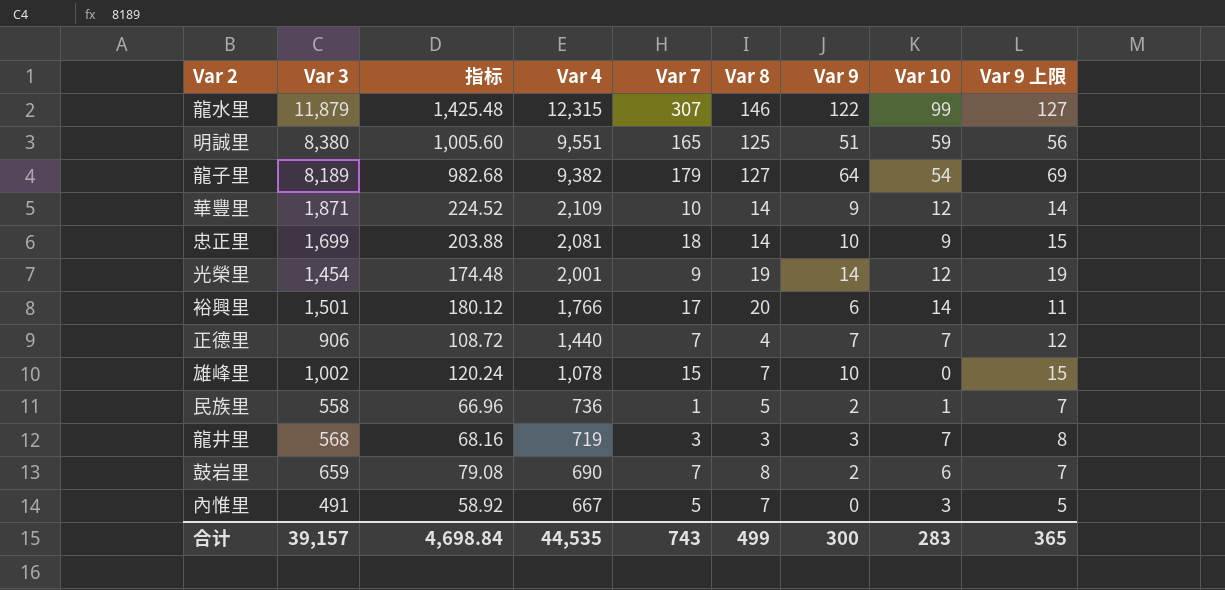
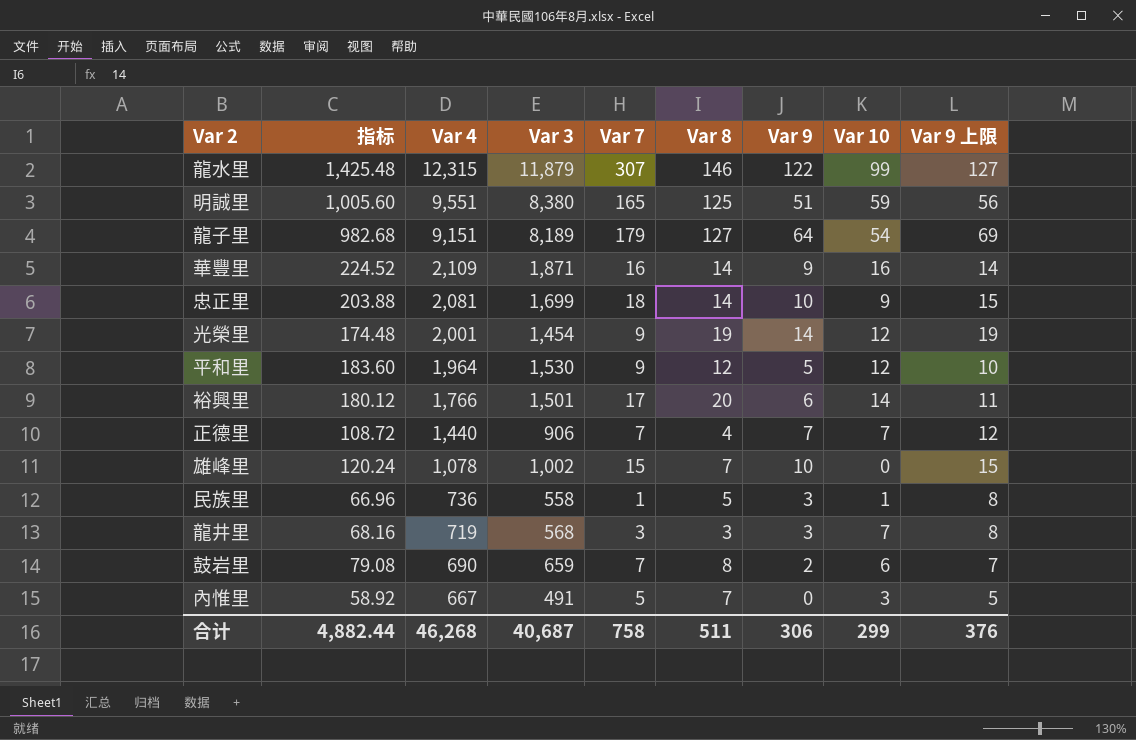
column Var 3 | position: 2 -> 4
龍子里 | Var 4: 9,382 -> 9,151
華豐里 | Var 7: 10 -> 16
華豐里 | Var 10: 12 -> 16
row 平和里: none -> 183.60 | 1,964 | 1,530 | 9 | 12 | 5 | 12 | 10
民族里 | Var 9: 2 -> 3
民族里 | Var 9 上限: 7 -> 8
合计 | 指标: 4,698.84 -> 4,882.44
合计 | Var 4: 44,535 -> 46,268
合计 | Var 3: 39,157 -> 40,687
合计 | Var 7: 743 -> 758
合计 | Var 8: 499 -> 511
合计 | Var 9: 300 -> 306
合计 | Var 10: 283 -> 299
合计 | Var 9 上限: 365 -> 376

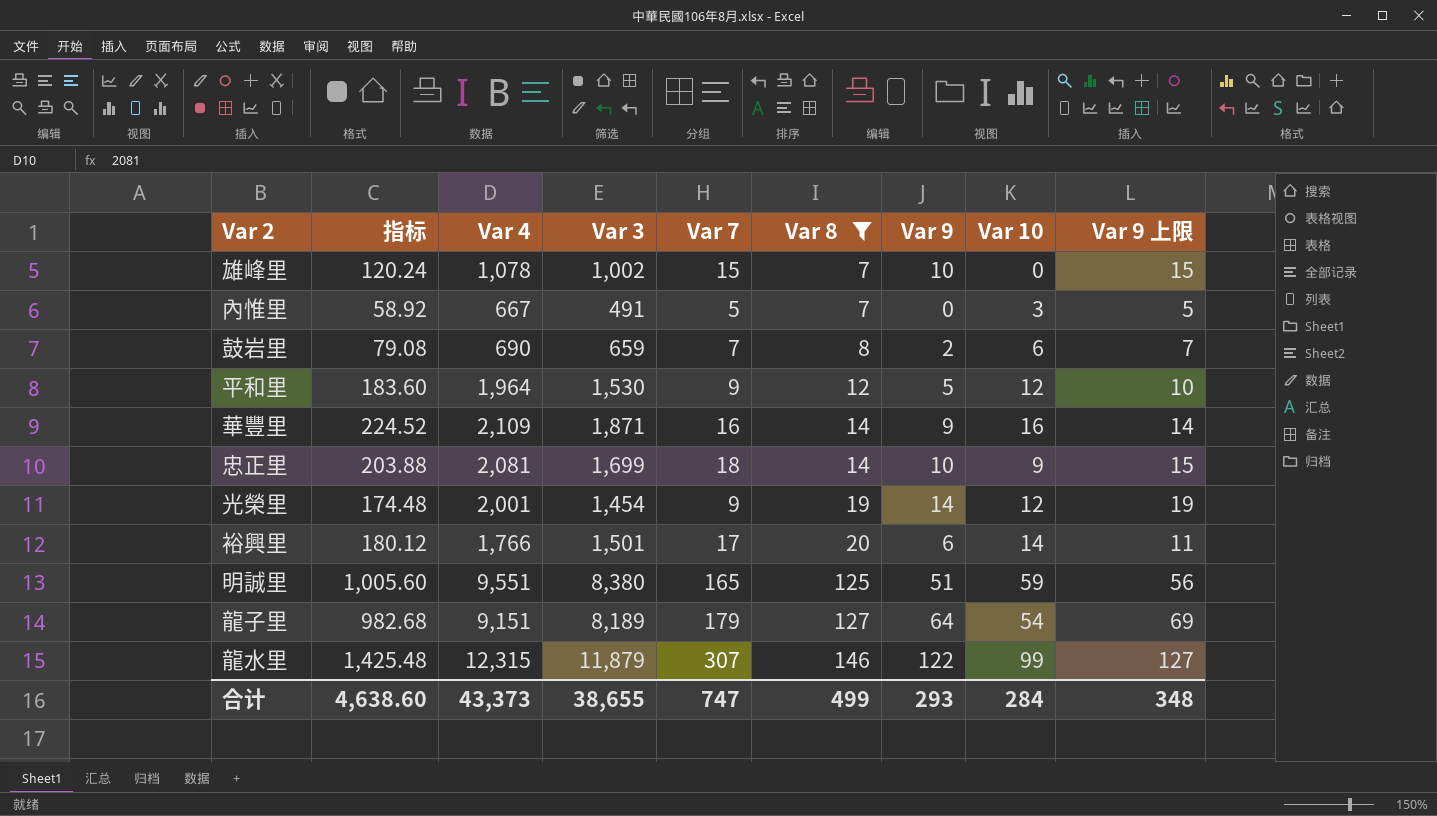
filter: none -> Var 8 >= 7
row order: Var 4 descending -> Var 8 ascending
合计 | 指标: 4,882.44 -> 4,638.60
合计 | Var 4: 46,268 -> 43,373
合计 | Var 3: 40,687 -> 38,655
合计 | Var 7: 758 -> 747
合计 | Var 8: 511 -> 499
合计 | Var 9: 306 -> 293
合计 | Var 10: 299 -> 284
合计 | Var 9 上限: 376 -> 348

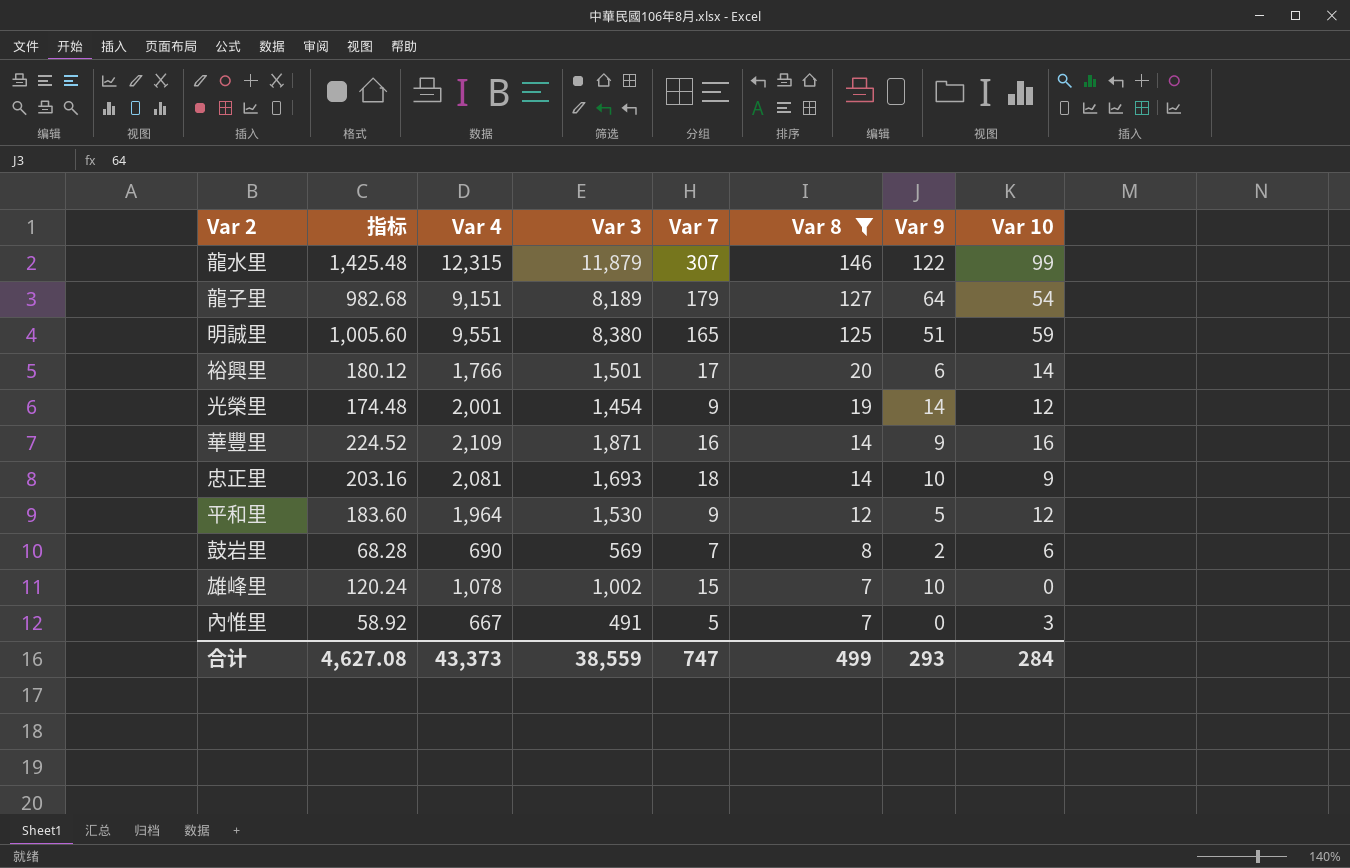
row order: Var 8 ascending -> Var 8 descending
column Var 9 上限 | formula: [Var 9] + 5 -> none
忠正里 | 指标: 203.88 -> 203.16
忠正里 | Var 3: 1,699 -> 1,693
鼓岩里 | 指标: 79.08 -> 68.28
鼓岩里 | Var 3: 659 -> 569
合计 | 指标: 4,638.60 -> 4,627.08
合计 | Var 3: 38,655 -> 38,559

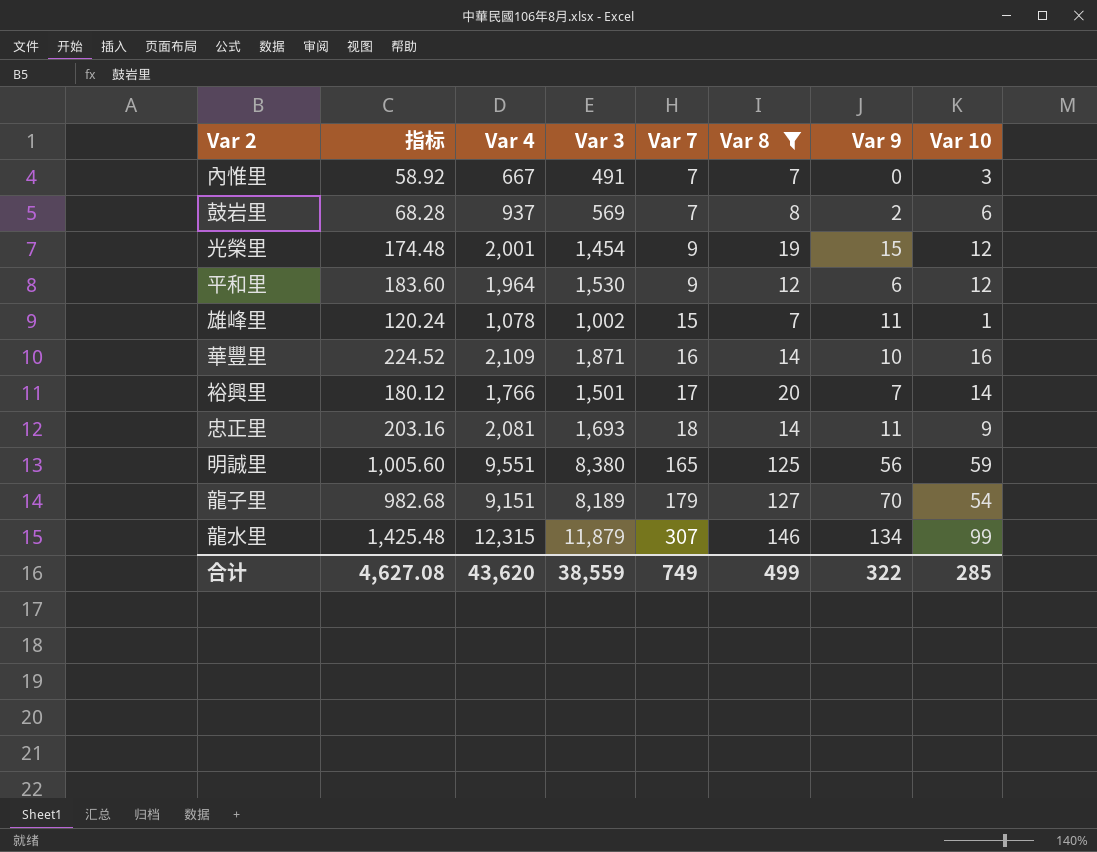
row order: Var 8 descending -> Var 7 ascending
內惟里 | Var 7: 5 -> 7
鼓岩里 | Var 4: 690 -> 937
光榮里 | Var 9: 14 -> 15
平和里 | Var 9: 5 -> 6
雄峰里 | Var 9: 10 -> 11
雄峰里 | Var 10: 0 -> 1
華豐里 | Var 9: 9 -> 10
裕興里 | Var 9: 6 -> 7
忠正里 | Var 9: 10 -> 11
明誠里 | Var 9: 51 -> 56
龍子里 | Var 9: 64 -> 70
龍水里 | Var 9: 122 -> 134
合计 | Var 4: 43,373 -> 43,620
合计 | Var 7: 747 -> 749
合计 | Var 9: 293 -> 322
合计 | Var 10: 284 -> 285

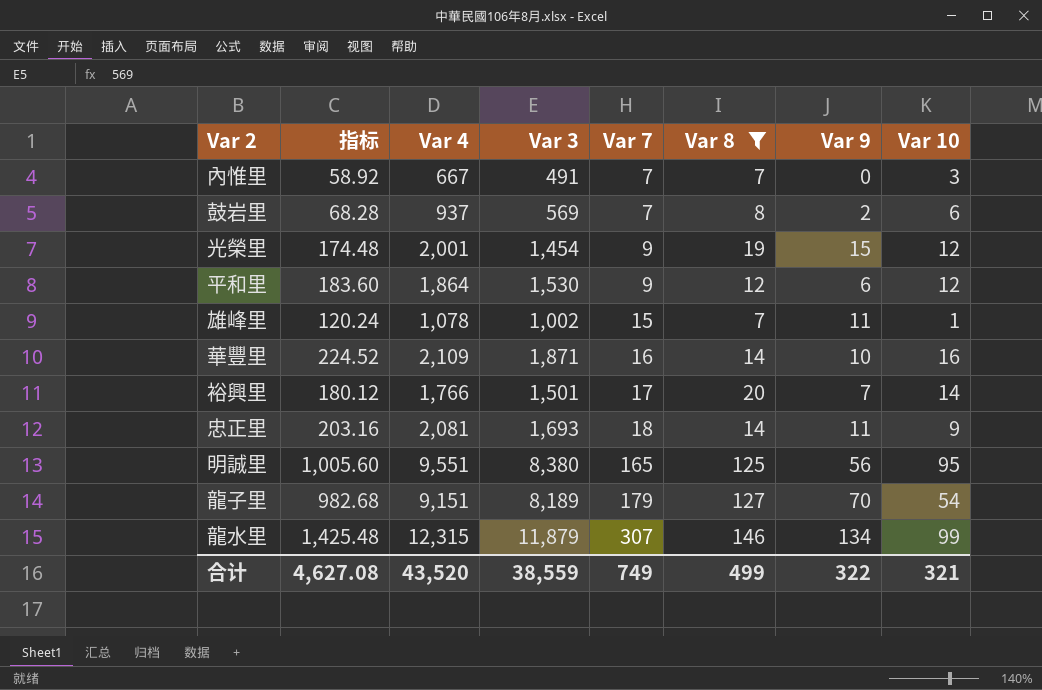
平和里 | Var 4: 1,964 -> 1,864
明誠里 | Var 10: 59 -> 95
合计 | Var 4: 43,620 -> 43,520
合计 | Var 10: 285 -> 321

